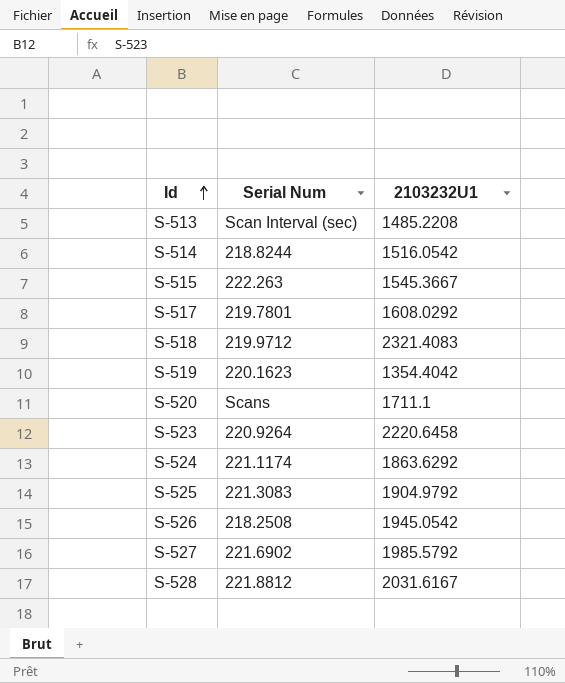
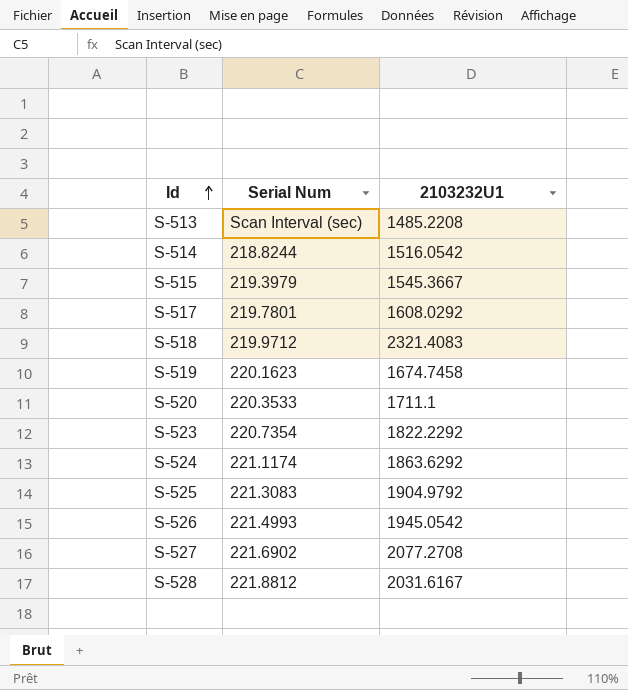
S-515 | Serial Num: 222.263 -> 219.3979
S-519 | 2103232U1: 1354.4042 -> 1674.7458
S-520 | Serial Num: Scans -> 220.3533
S-523 | Serial Num: 220.9264 -> 220.7354
S-523 | 2103232U1: 2220.6458 -> 1822.2292
S-526 | Serial Num: 218.2508 -> 221.4993
S-527 | 2103232U1: 1985.5792 -> 2077.2708

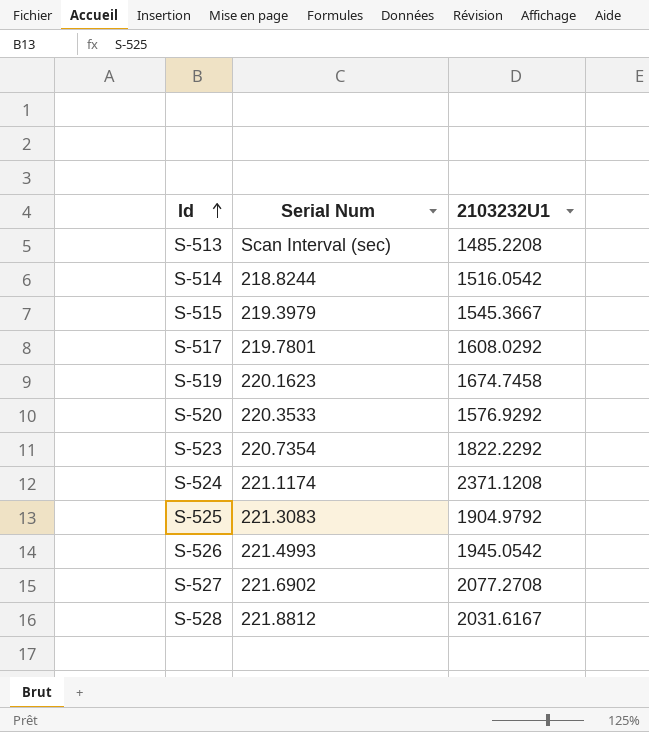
row S-518: 219.9712 | 2321.4083 -> none
S-520 | 2103232U1: 1711.1 -> 1576.9292
S-524 | 2103232U1: 1863.6292 -> 2371.1208

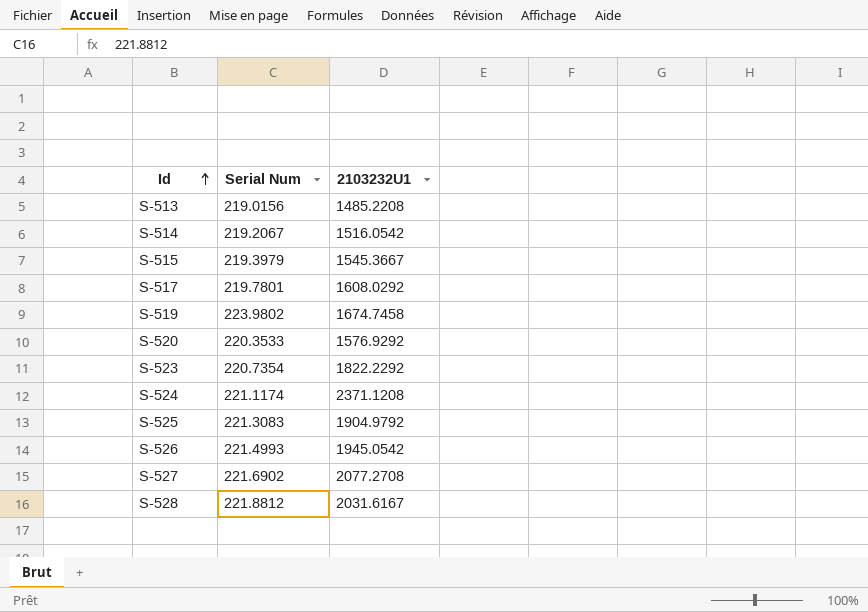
S-513 | Serial Num: Scan Interval (sec) -> 219.0156
S-514 | Serial Num: 218.8244 -> 219.2067
S-519 | Serial Num: 220.1623 -> 223.9802

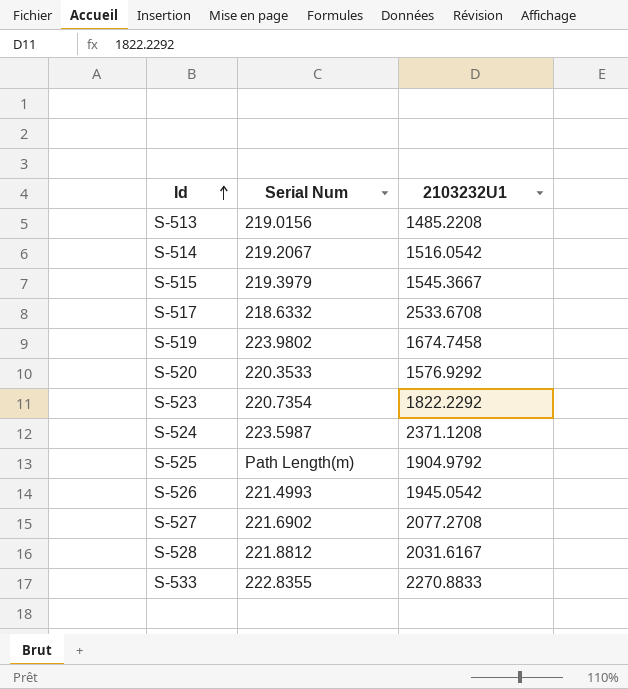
S-517 | Serial Num: 219.7801 -> 218.6332
S-517 | 2103232U1: 1608.0292 -> 2533.6708
S-524 | Serial Num: 221.1174 -> 223.5987
S-525 | Serial Num: 221.3083 -> Path Length(m)
row S-533: none -> 222.8355 | 2270.8833

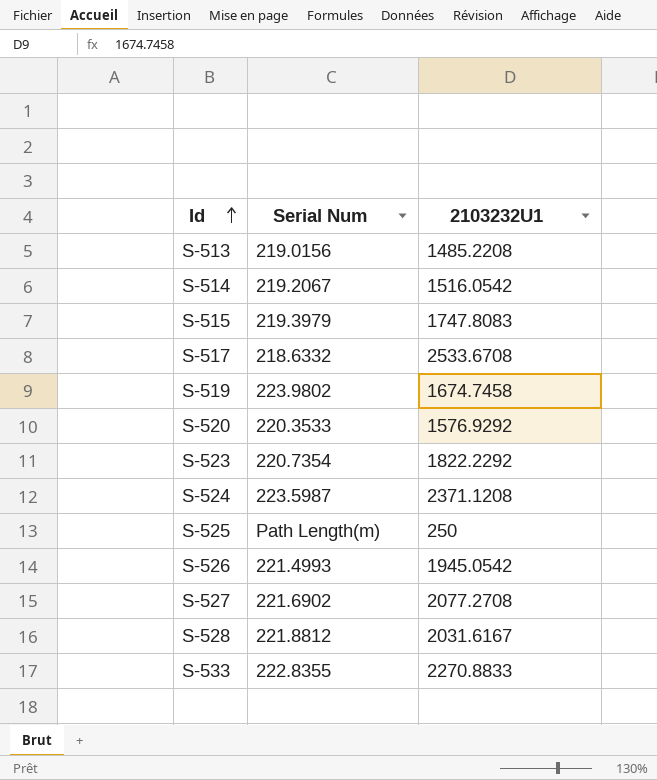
S-515 | 2103232U1: 1545.3667 -> 1747.8083
S-525 | 2103232U1: 1904.9792 -> 250

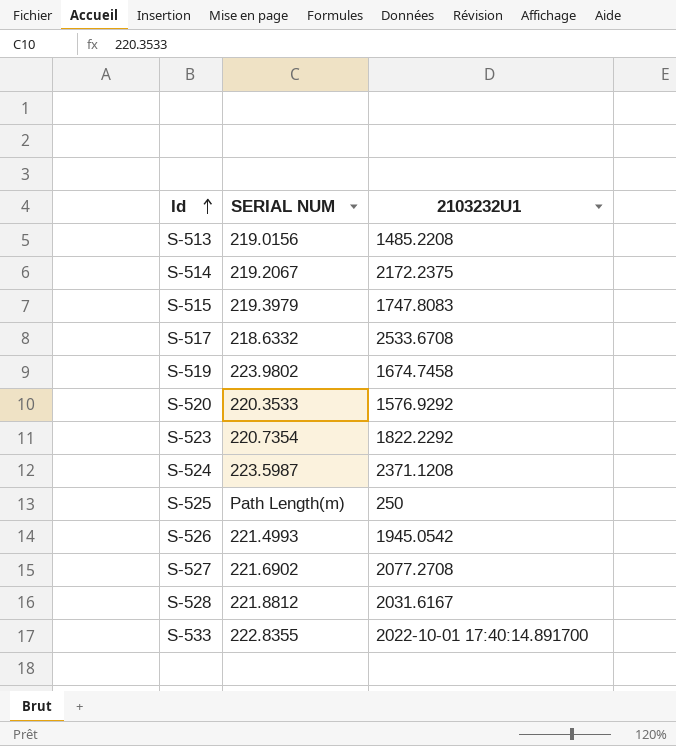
column name: Serial Num -> SERIAL NUM
S-514 | 2103232U1: 1516.0542 -> 2172.2375
S-533 | 2103232U1: 2270.8833 -> 2022-10-01 17:40:14.891700

